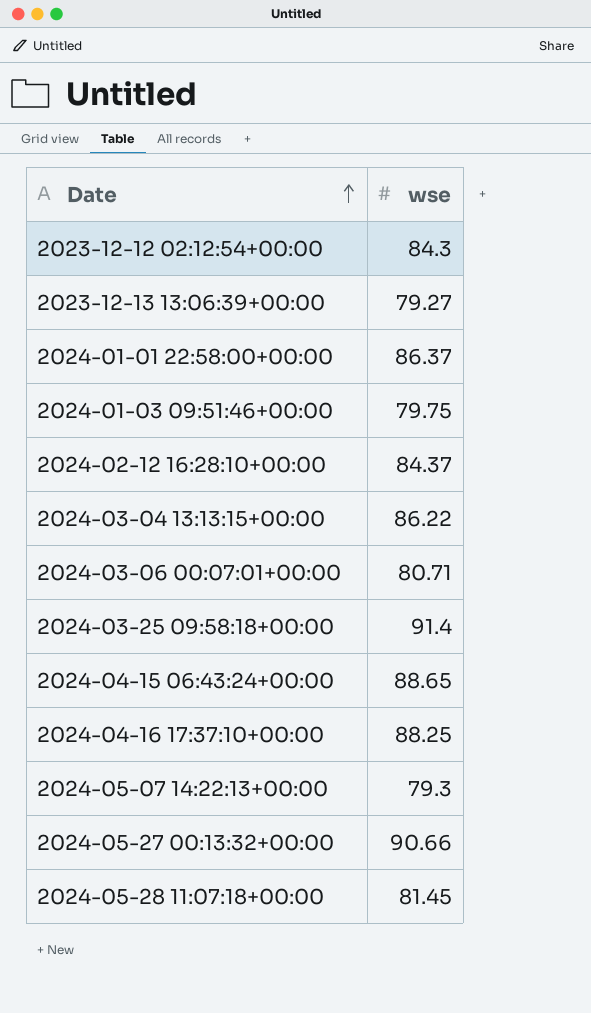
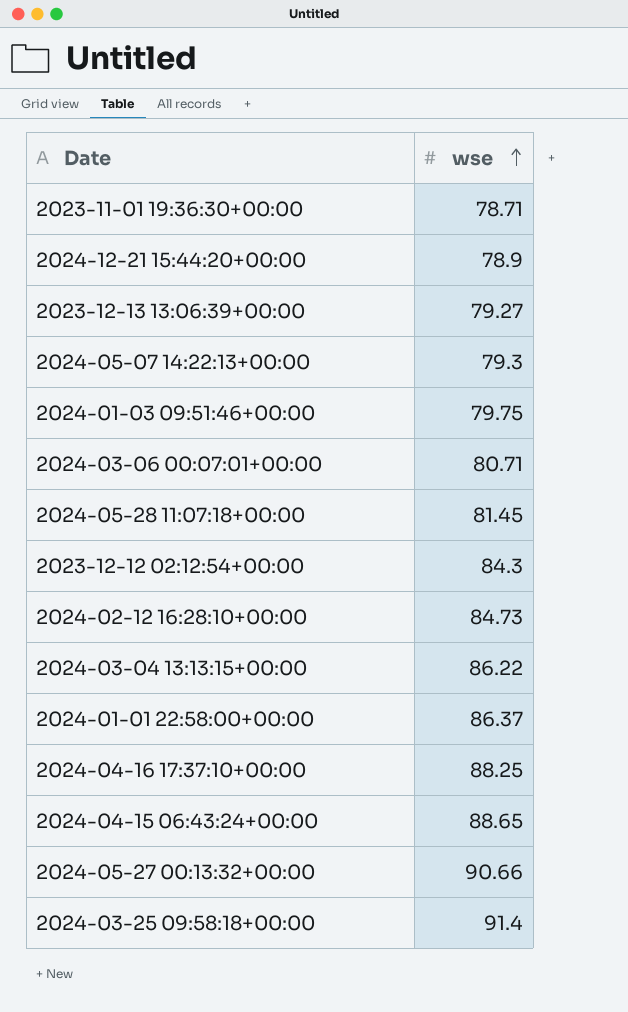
row order: Date ascending -> wse ascending
row 2023-11-01 19:36:30+00:00: none -> 78.71
row 2024-12-21 15:44:20+00:00: none -> 78.9
2024-02-12 16:28:10+00:00 | wse: 84.37 -> 84.73

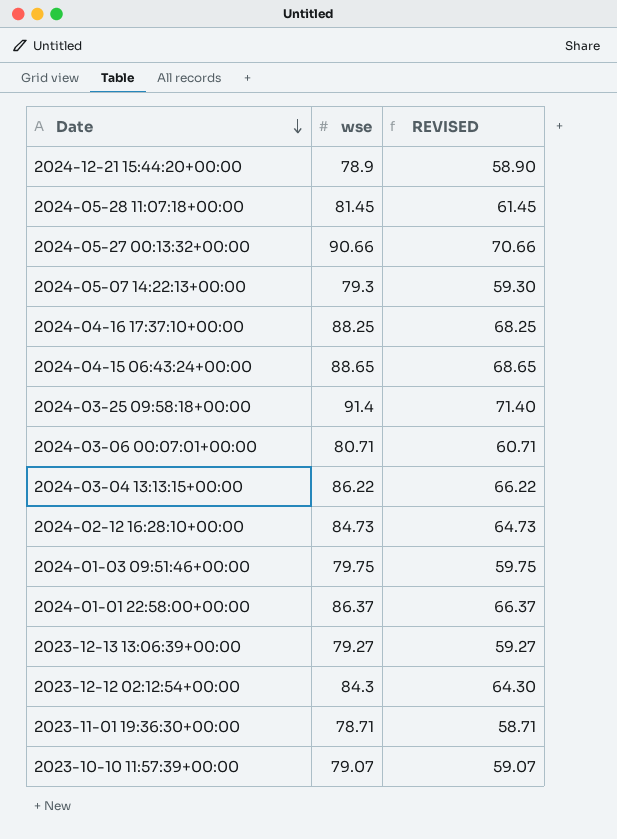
row order: wse ascending -> Date descending
column REVISED | formula: none -> [wse] - 20
row 2023-10-10 11:57:39+00:00: none -> 79.07 | 59.07

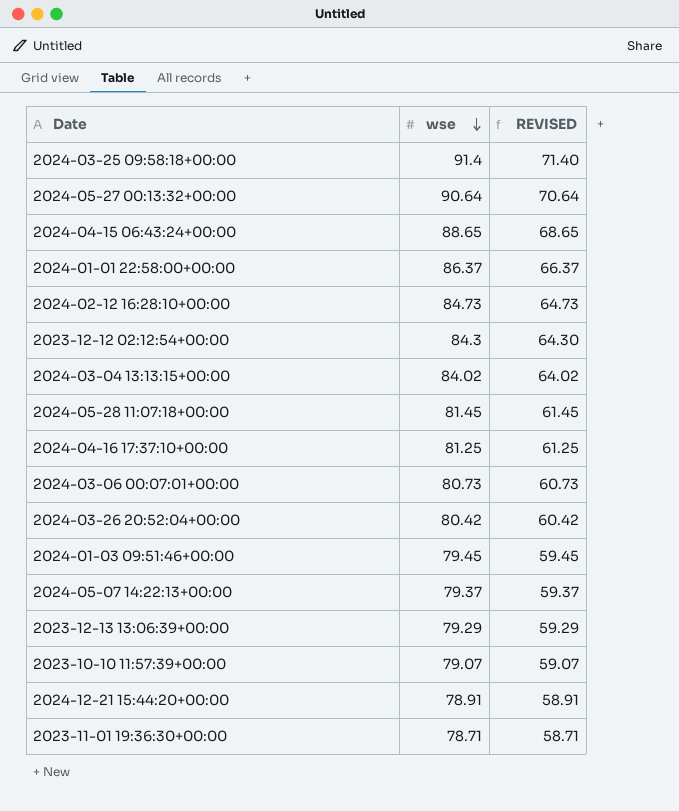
row order: Date descending -> wse descending
2024-05-27 00:13:32+00:00 | wse: 90.66 -> 90.64
2024-05-27 00:13:32+00:00 | REVISED: 70.66 -> 70.64
2024-03-04 13:13:15+00:00 | wse: 86.22 -> 84.02
2024-03-04 13:13:15+00:00 | REVISED: 66.22 -> 64.02
2024-04-16 17:37:10+00:00 | wse: 88.25 -> 81.25
2024-04-16 17:37:10+00:00 | REVISED: 68.25 -> 61.25
2024-03-06 00:07:01+00:00 | wse: 80.71 -> 80.73
2024-03-06 00:07:01+00:00 | REVISED: 60.71 -> 60.73
row 2024-03-26 20:52:04+00:00: none -> 80.42 | 60.42
2024-01-03 09:51:46+00:00 | wse: 79.75 -> 79.45
2024-01-03 09:51:46+00:00 | REVISED: 59.75 -> 59.45
2024-05-07 14:22:13+00:00 | wse: 79.3 -> 79.37
2024-05-07 14:22:13+00:00 | REVISED: 59.30 -> 59.37
2023-12-13 13:06:39+00:00 | wse: 79.27 -> 79.29
2023-12-13 13:06:39+00:00 | REVISED: 59.27 -> 59.29
2024-12-21 15:44:20+00:00 | wse: 78.9 -> 78.91
2024-12-21 15:44:20+00:00 | REVISED: 58.90 -> 58.91

